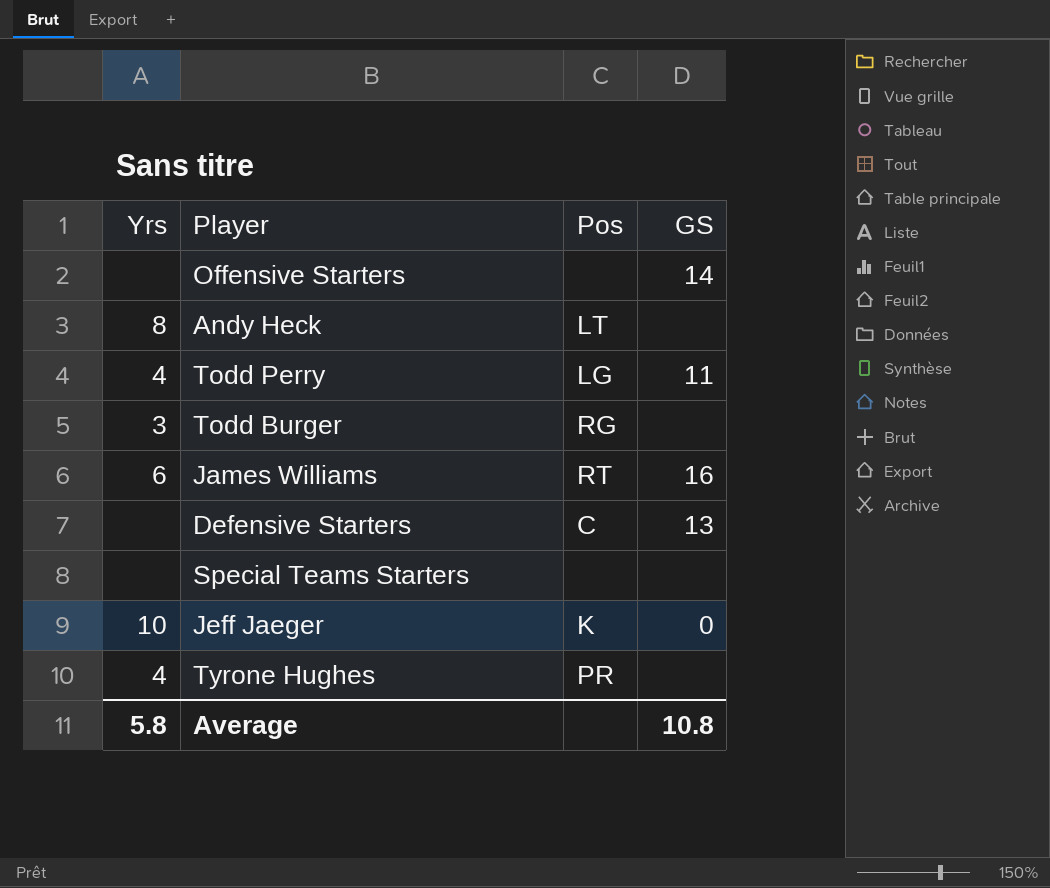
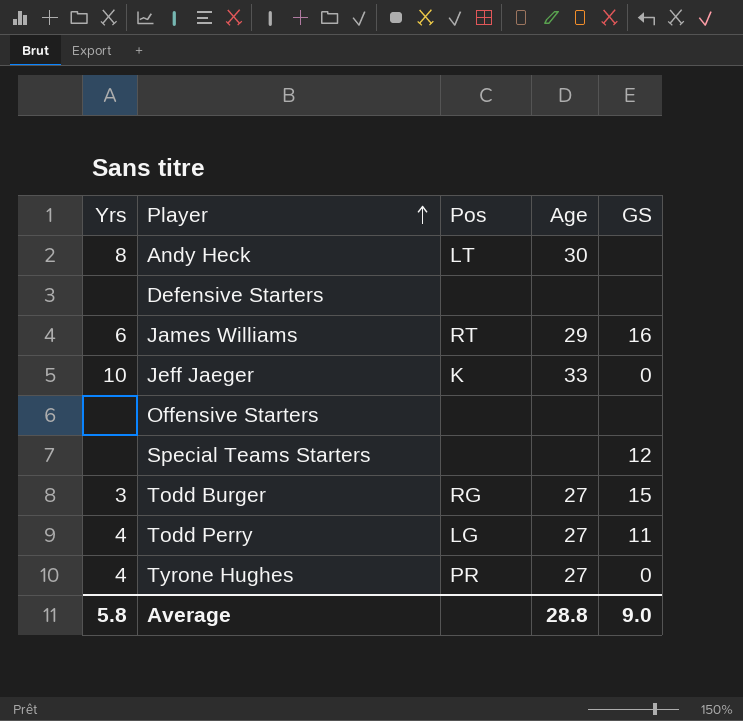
row order: none -> Player ascending
column Age | position: none -> 4
Defensive Starters | Pos: C -> none
Defensive Starters | GS: 13 -> none
Offensive Starters | GS: 14 -> none
Special Teams Starters | GS: none -> 12
Todd Burger | GS: none -> 15
Tyrone Hughes | GS: none -> 0
Average | GS: 10.8 -> 9.0

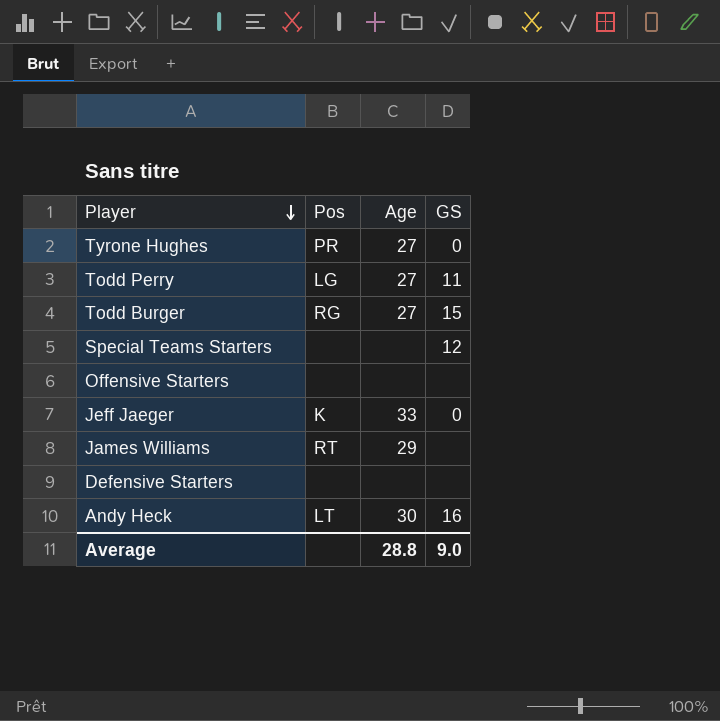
row order: Player ascending -> Player descending
column Yrs | position: 1 -> none
James Williams | GS: 16 -> none
Andy Heck | GS: none -> 16

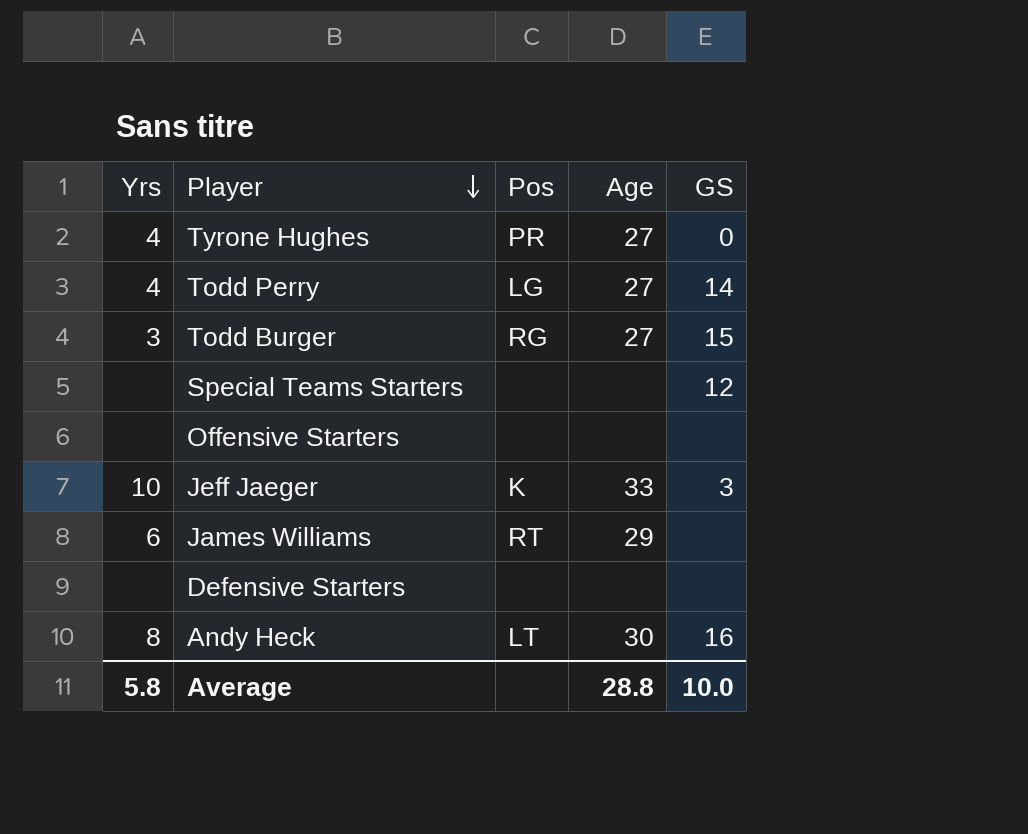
column Yrs | position: none -> 1
Todd Perry | GS: 11 -> 14
Jeff Jaeger | GS: 0 -> 3
Average | GS: 9.0 -> 10.0

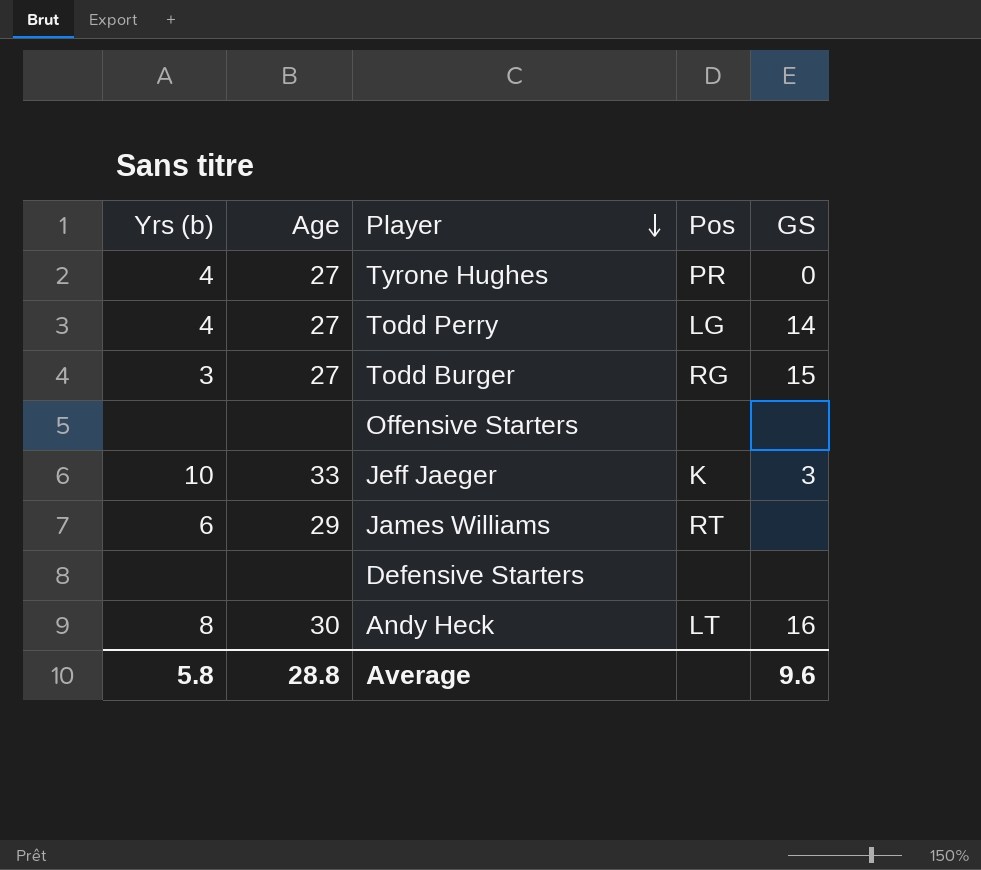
column name: Yrs -> Yrs (b)
column Age | position: 4 -> 2
row Special Teams Starters: none | none | none | 12 -> none
Average | GS: 10.0 -> 9.6

